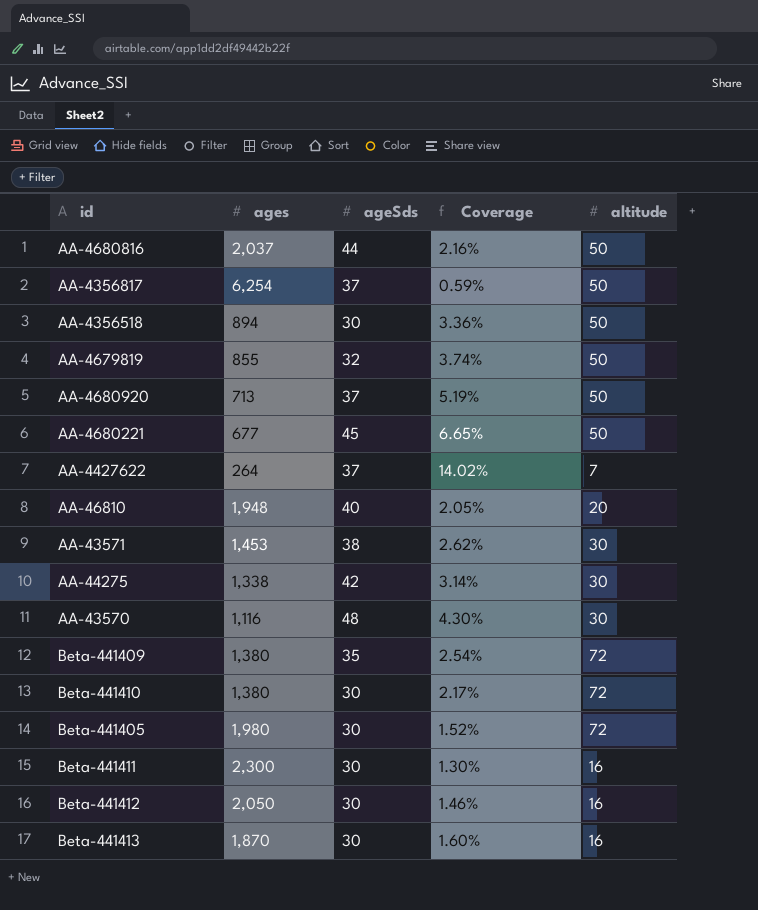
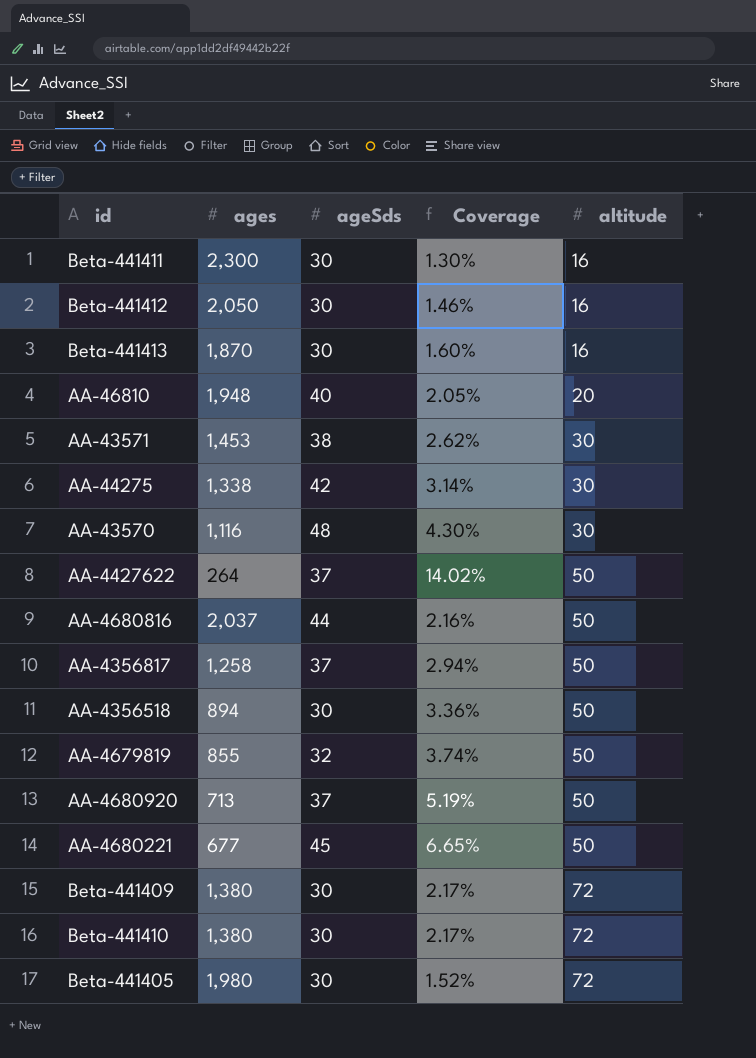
row order: none -> altitude ascending
AA-4427622 | altitude: 7 -> 50
AA-4356817 | ages: 6,254 -> 1,258
AA-4356817 | Coverage: 0.59% -> 2.94%
Beta-441409 | ageSds: 35 -> 30
Beta-441409 | Coverage: 2.54% -> 2.17%

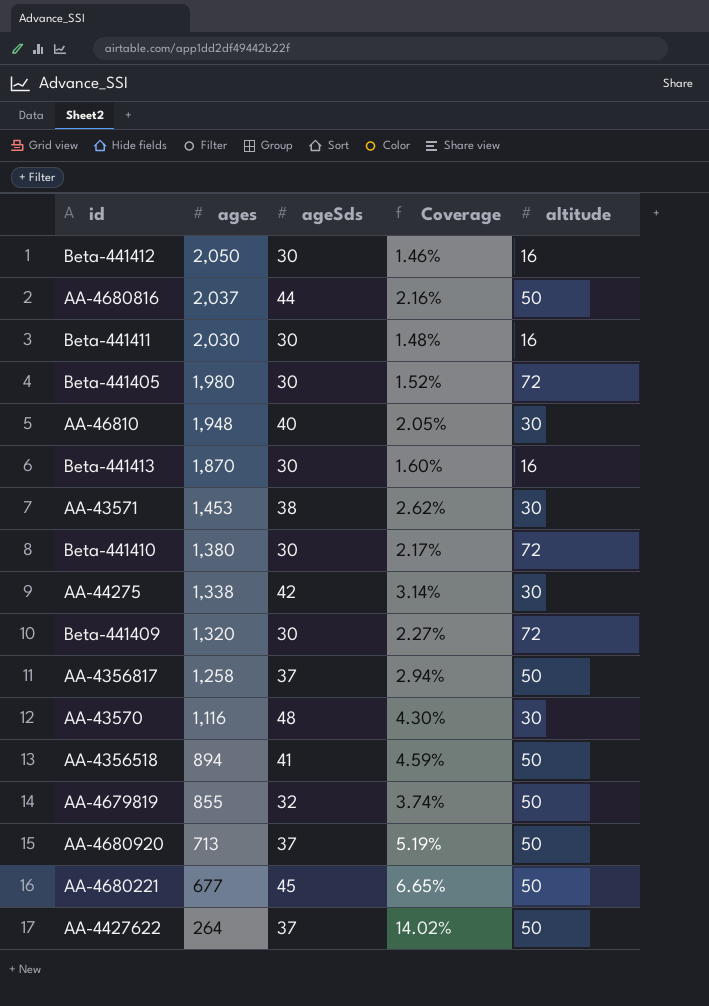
row order: altitude ascending -> ages descending
Beta-441411 | ages: 2,300 -> 2,030
Beta-441411 | Coverage: 1.30% -> 1.48%
AA-46810 | altitude: 20 -> 30
Beta-441409 | ages: 1,380 -> 1,320
Beta-441409 | Coverage: 2.17% -> 2.27%
AA-4356518 | ageSds: 30 -> 41
AA-4356518 | Coverage: 3.36% -> 4.59%

